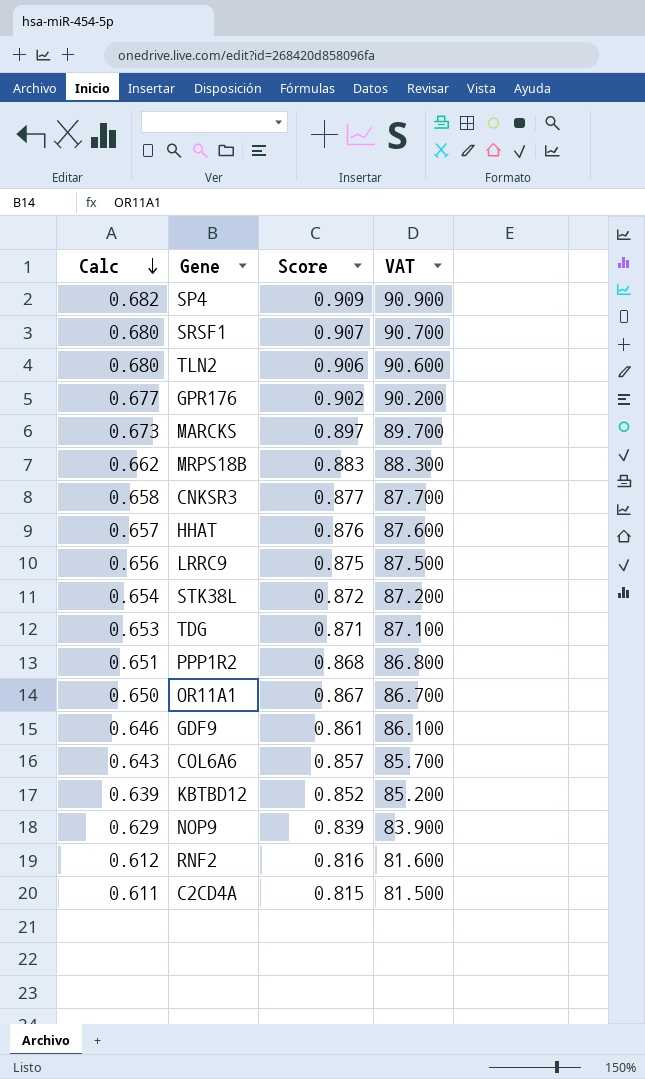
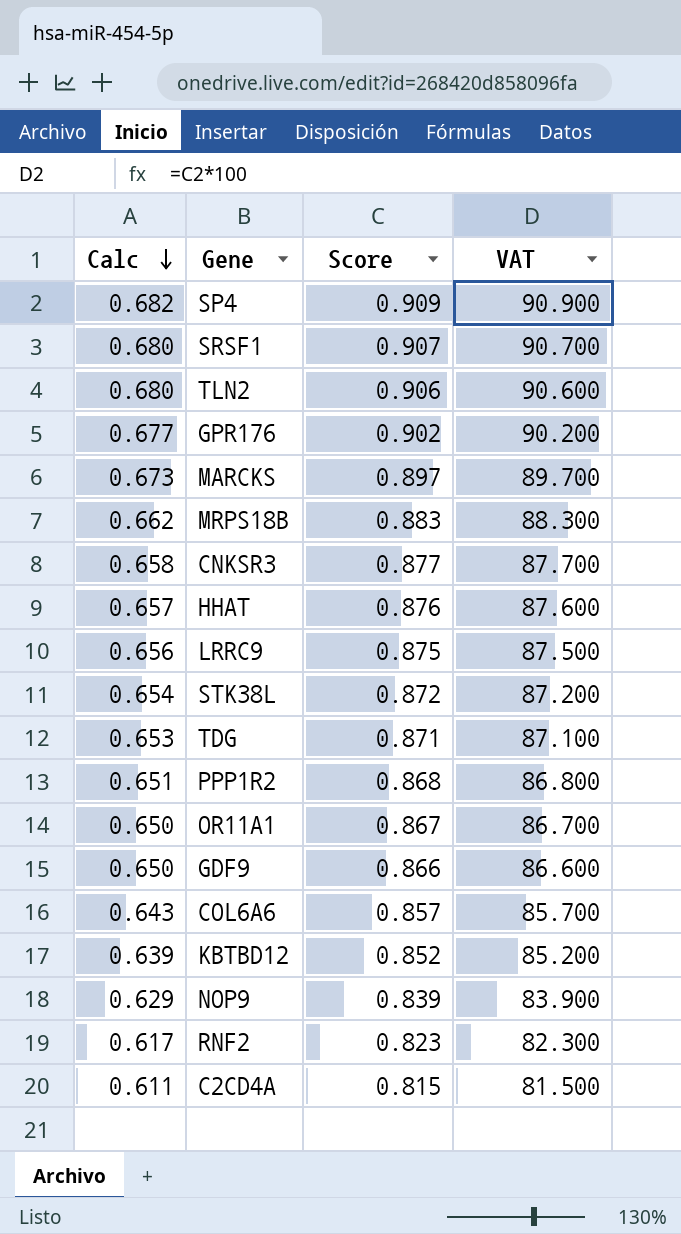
GDF9 | Calc: 0.646 -> 0.650
GDF9 | Score: 0.861 -> 0.866
GDF9 | VAT: 86.100 -> 86.600
RNF2 | Calc: 0.612 -> 0.617
RNF2 | Score: 0.816 -> 0.823
RNF2 | VAT: 81.600 -> 82.300

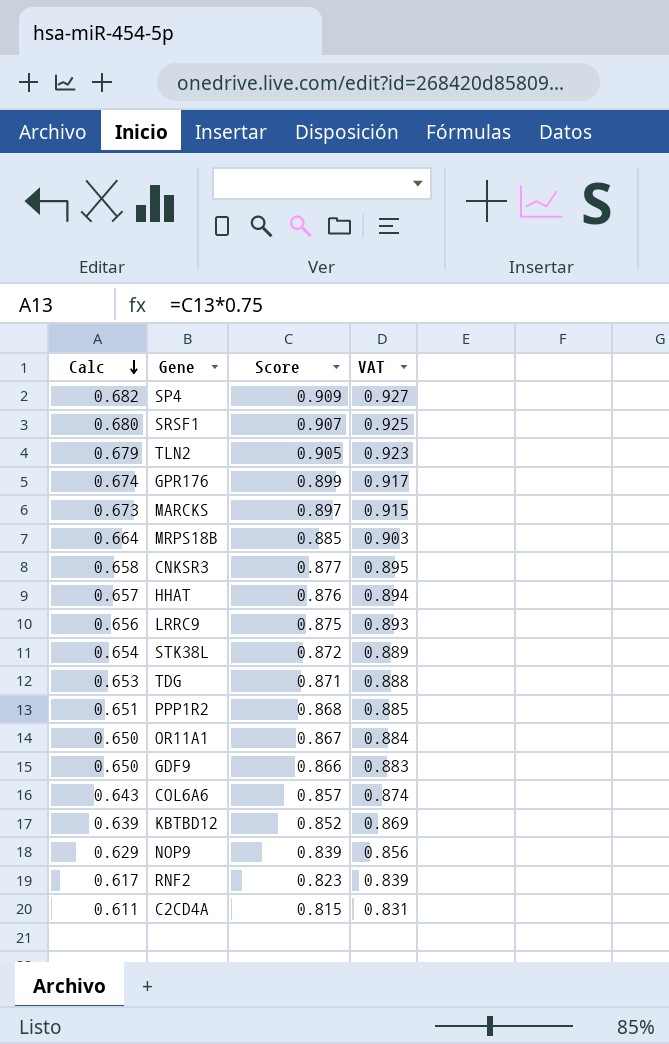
column VAT | formula: [Score] * 100 -> [Score] * 1.02
TLN2 | Calc: 0.680 -> 0.679
TLN2 | Score: 0.906 -> 0.905
GPR176 | Calc: 0.677 -> 0.674
GPR176 | Score: 0.902 -> 0.899
MRPS18B | Calc: 0.662 -> 0.664
MRPS18B | Score: 0.883 -> 0.885

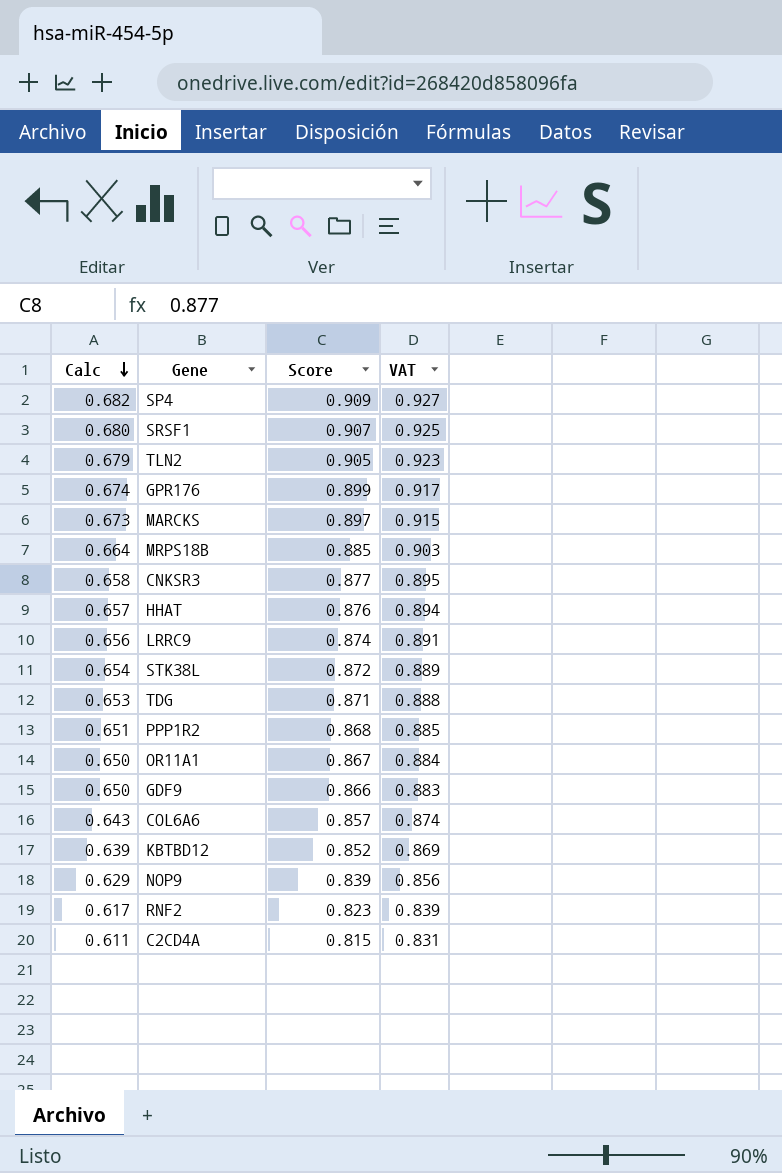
LRRC9 | Score: 0.875 -> 0.874
LRRC9 | VAT: 0.893 -> 0.891

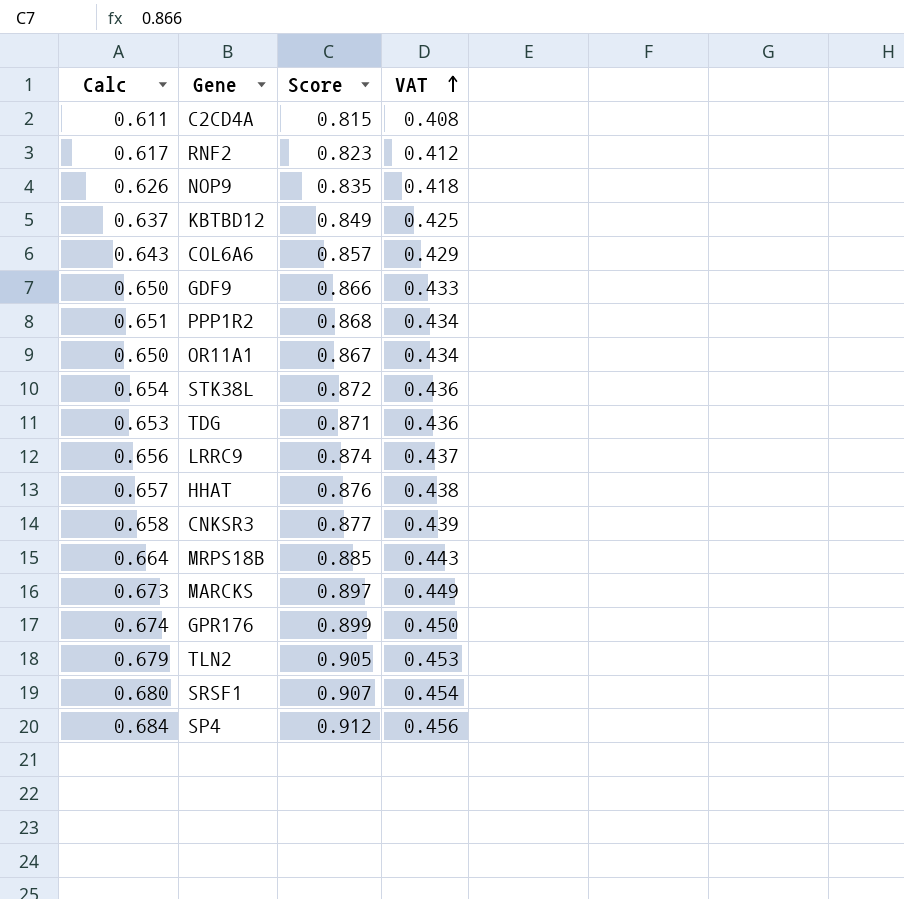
row order: Calc descending -> VAT ascending
column VAT | formula: [Score] * 1.02 -> [Score] * 0.5
NOP9 | Calc: 0.629 -> 0.626
NOP9 | Score: 0.839 -> 0.835
KBTBD12 | Calc: 0.639 -> 0.637
KBTBD12 | Score: 0.852 -> 0.849
SP4 | Calc: 0.682 -> 0.684
SP4 | Score: 0.909 -> 0.912

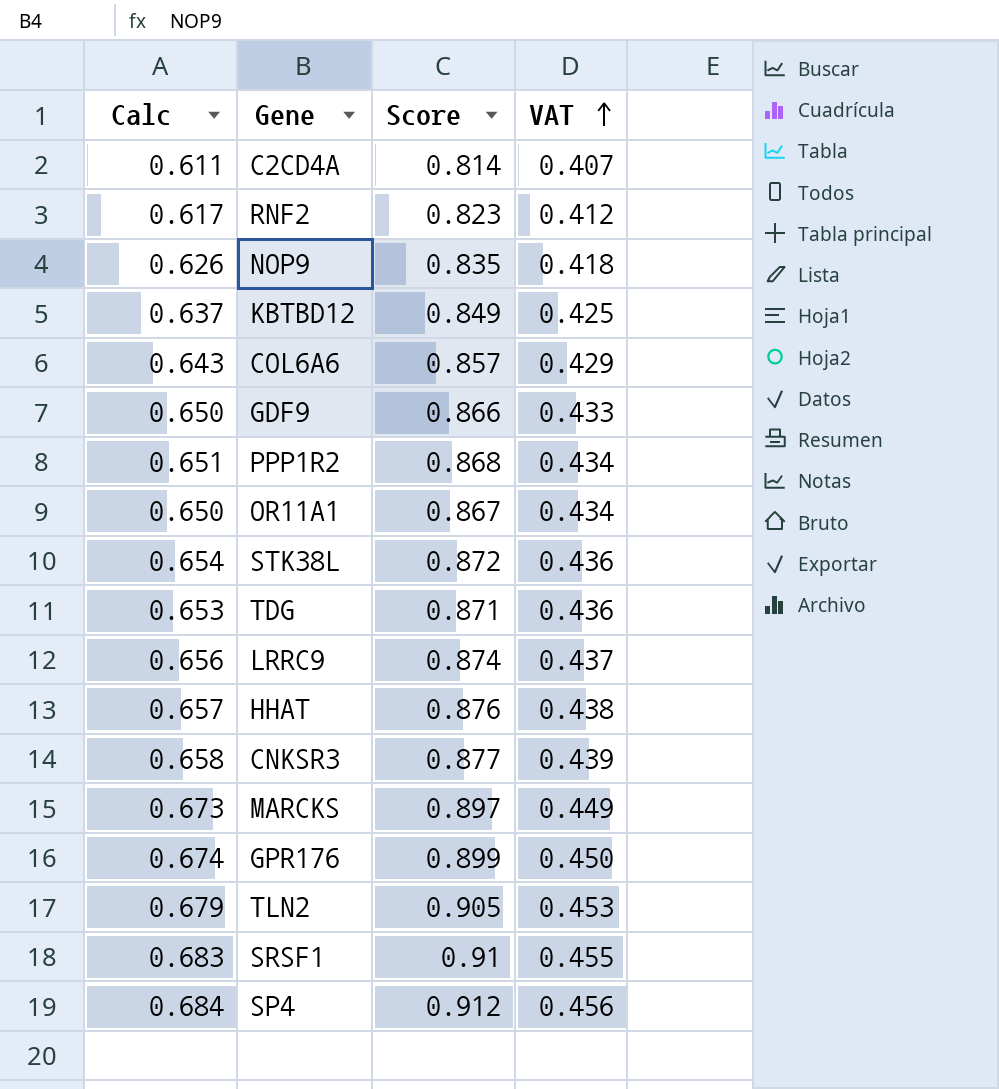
row MRPS18B: 0.664 | 0.885 | 0.443 -> none
C2CD4A | Score: 0.815 -> 0.814
C2CD4A | VAT: 0.408 -> 0.407
SRSF1 | Calc: 0.680 -> 0.683
SRSF1 | Score: 0.907 -> 0.91
SRSF1 | VAT: 0.454 -> 0.455

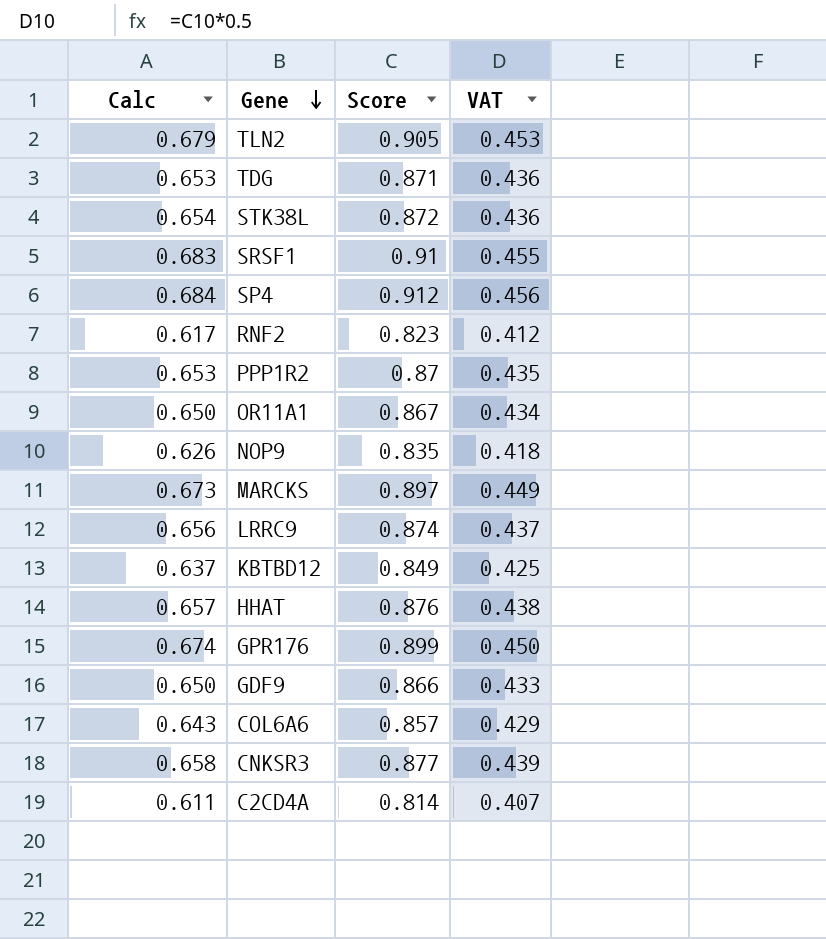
row order: VAT ascending -> Gene descending
PPP1R2 | Calc: 0.651 -> 0.653
PPP1R2 | Score: 0.868 -> 0.87
PPP1R2 | VAT: 0.434 -> 0.435

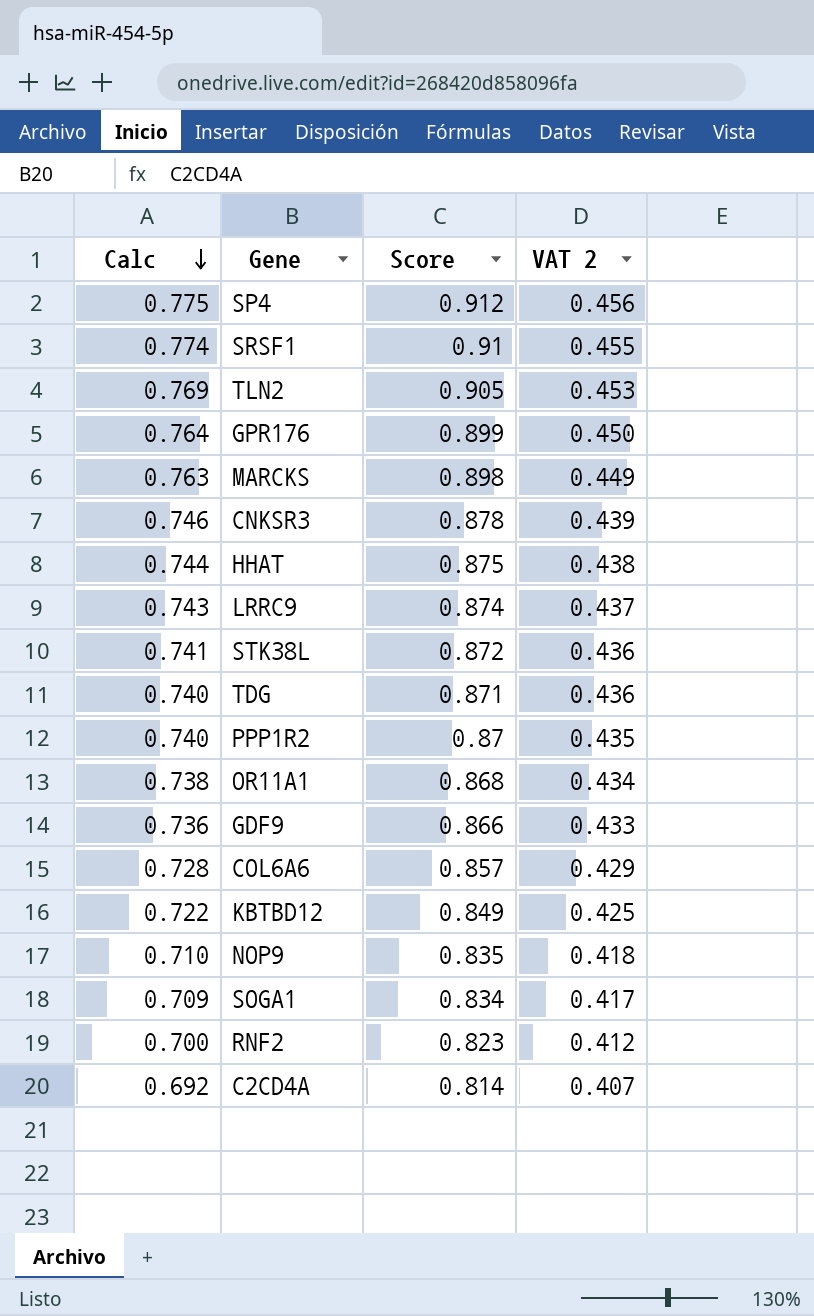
row order: Gene descending -> Calc descending
column Calc | formula: [Score] * 0.75 -> [Score] * 0.85
column name: VAT -> VAT 2
MARCKS | Score: 0.897 -> 0.898
CNKSR3 | Score: 0.877 -> 0.878
HHAT | Score: 0.876 -> 0.875
OR11A1 | Score: 0.867 -> 0.868
row SOGA1: none -> 0.709 | 0.834 | 0.417

